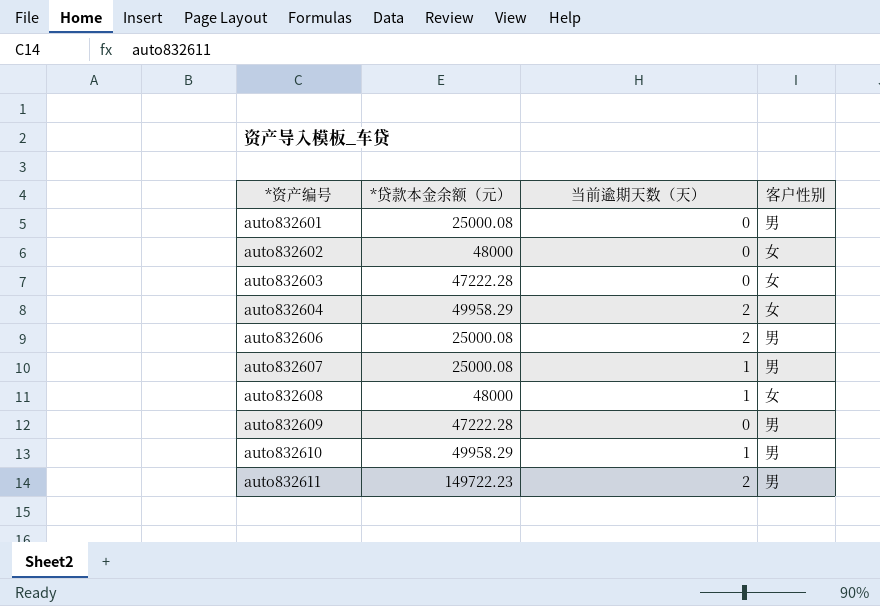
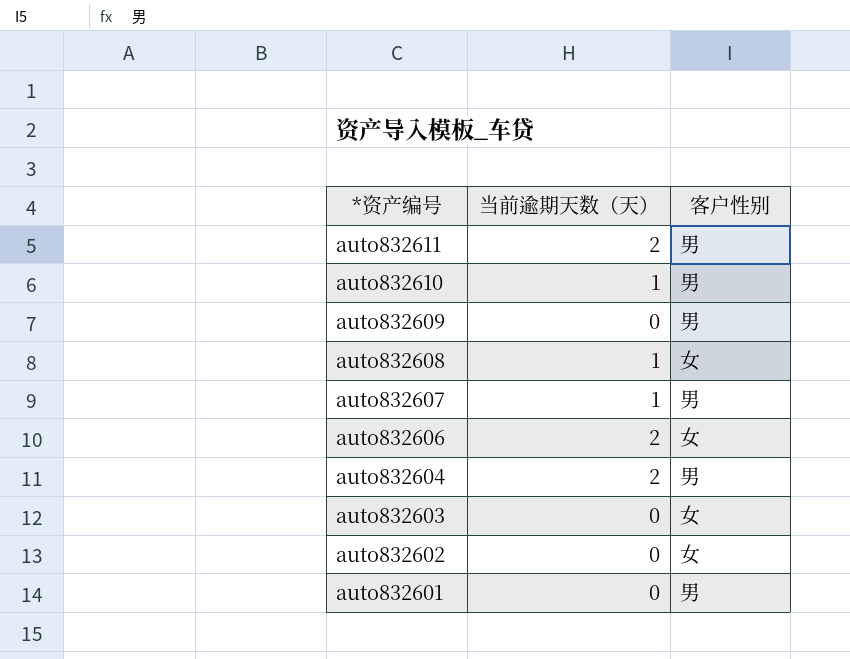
row order: *资产编号 ascending -> *资产编号 descending
column *贷款本金余额（元） | position: 2 -> none
auto832606 | 客户性别: 男 -> 女
auto832604 | 客户性别: 女 -> 男

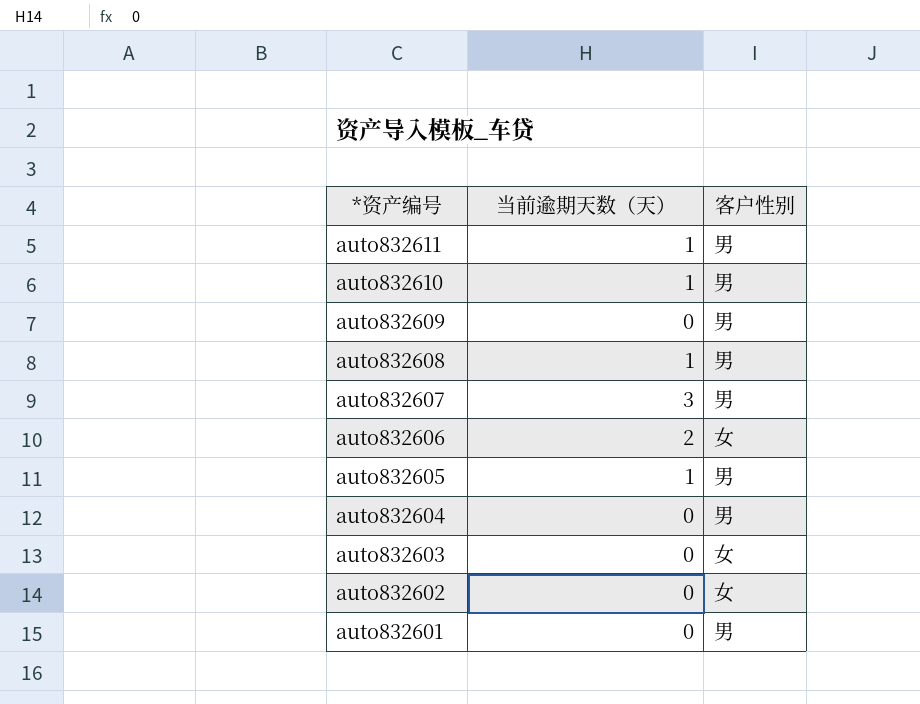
auto832611 | 当前逾期天数（天）: 2 -> 1
auto832608 | 客户性别: 女 -> 男
auto832607 | 当前逾期天数（天）: 1 -> 3
row auto832605: none -> 1 | 男
auto832604 | 当前逾期天数（天）: 2 -> 0

